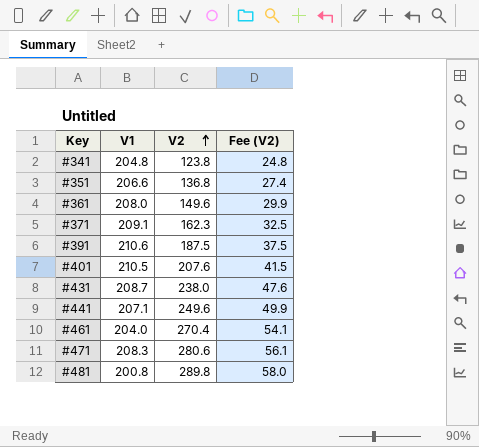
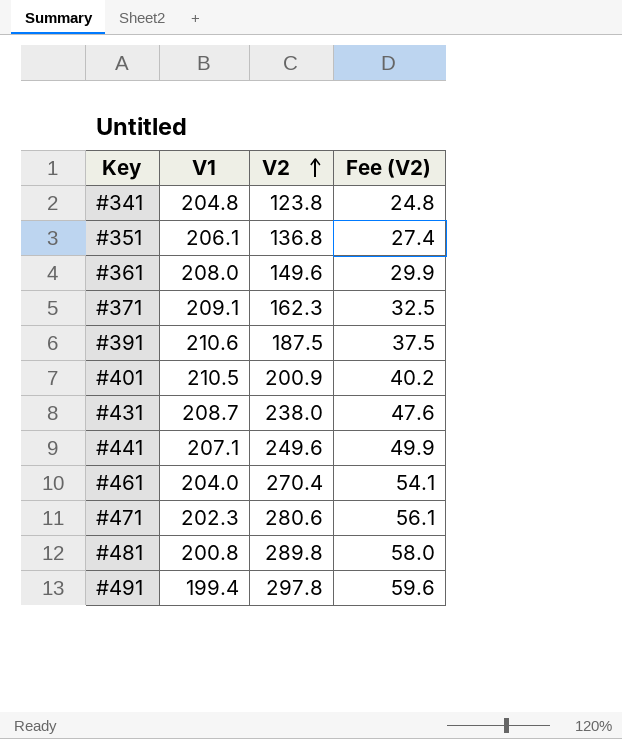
#351 | V1: 206.6 -> 206.1
#401 | V2: 207.6 -> 200.9
#401 | Fee (V2): 41.5 -> 40.2
#471 | V1: 208.3 -> 202.3
row #491: none -> 199.4 | 297.8 | 59.6

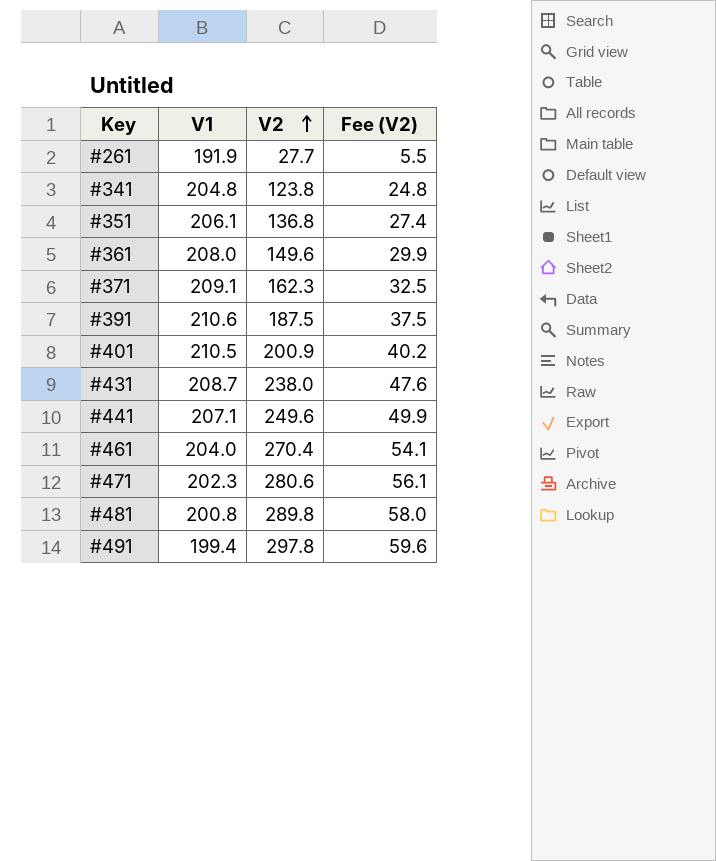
row #261: none -> 191.9 | 27.7 | 5.5

